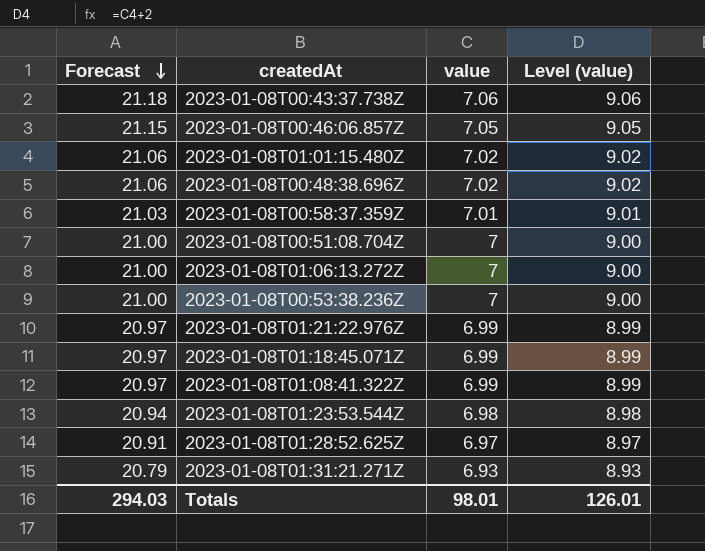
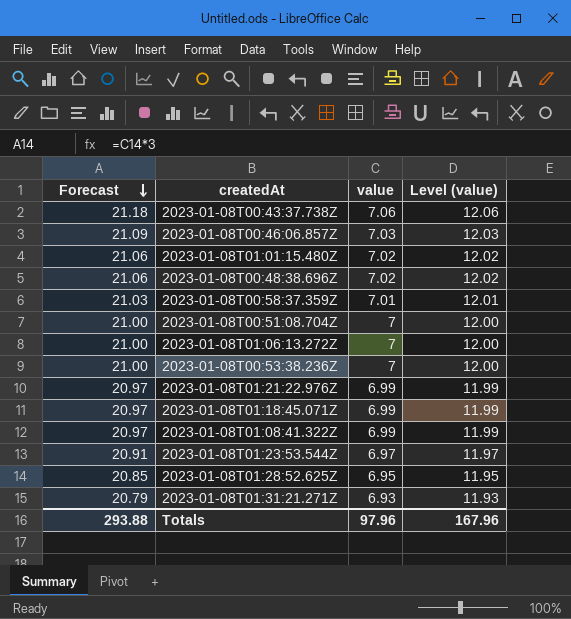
column Level (value) | formula: [value] + 2 -> [value] + 5
2023-01-08T00:46:06.857Z | Forecast: 21.15 -> 21.09
2023-01-08T00:46:06.857Z | value: 7.05 -> 7.03
2023-01-08T01:23:53.544Z | Forecast: 20.94 -> 20.91
2023-01-08T01:23:53.544Z | value: 6.98 -> 6.97
2023-01-08T01:28:52.625Z | Forecast: 20.91 -> 20.85
2023-01-08T01:28:52.625Z | value: 6.97 -> 6.95
Totals | Forecast: 294.03 -> 293.88
Totals | value: 98.01 -> 97.96
Totals | Level (value): 126.01 -> 167.96

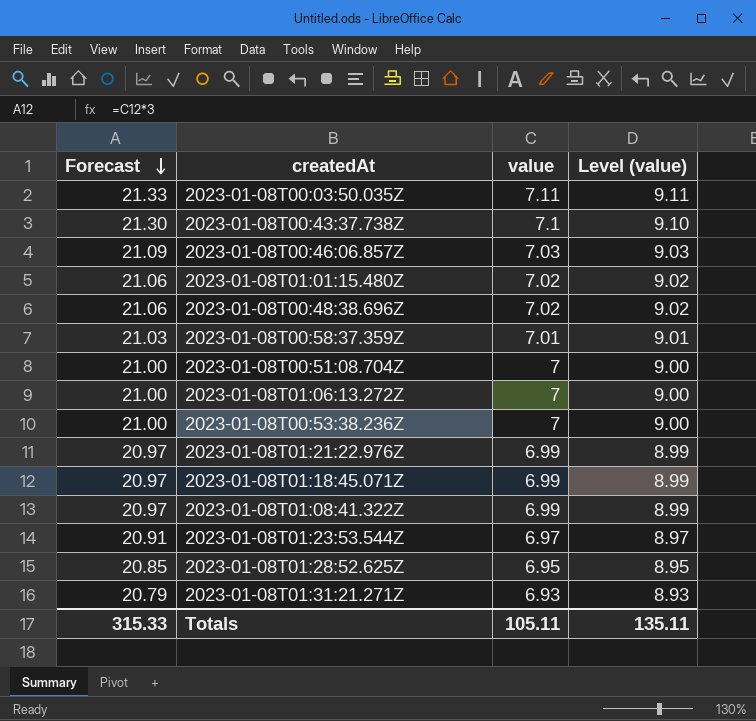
column Level (value) | formula: [value] + 5 -> [value] + 2
row 2023-01-08T00:03:50.035Z: none -> 21.33 | 7.11 | 9.11
2023-01-08T00:43:37.738Z | Forecast: 21.18 -> 21.30
2023-01-08T00:43:37.738Z | value: 7.06 -> 7.1
Totals | Forecast: 293.88 -> 315.33
Totals | value: 97.96 -> 105.11
Totals | Level (value): 167.96 -> 135.11

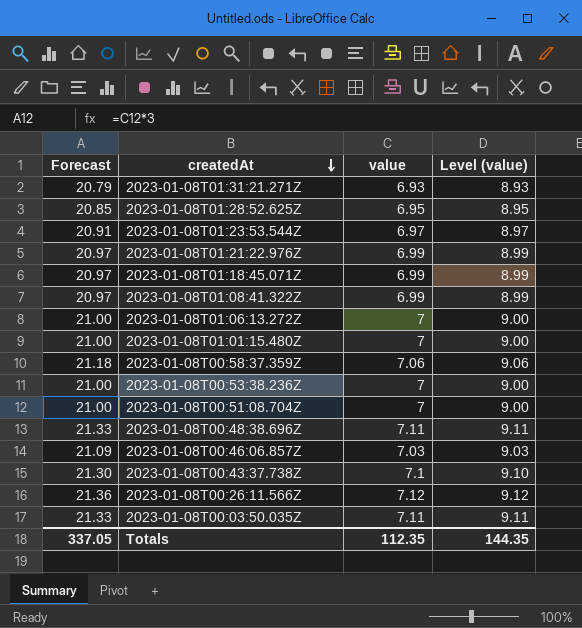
row order: Forecast descending -> createdAt descending
2023-01-08T01:01:15.480Z | Forecast: 21.06 -> 21.00
2023-01-08T01:01:15.480Z | value: 7.02 -> 7
2023-01-08T01:01:15.480Z | Level (value): 9.02 -> 9.00
2023-01-08T00:58:37.359Z | Forecast: 21.03 -> 21.18
2023-01-08T00:58:37.359Z | value: 7.01 -> 7.06
2023-01-08T00:58:37.359Z | Level (value): 9.01 -> 9.06
2023-01-08T00:48:38.696Z | Forecast: 21.06 -> 21.33
2023-01-08T00:48:38.696Z | value: 7.02 -> 7.11
2023-01-08T00:48:38.696Z | Level (value): 9.02 -> 9.11
row 2023-01-08T00:26:11.566Z: none -> 21.36 | 7.12 | 9.12
Totals | Forecast: 315.33 -> 337.05
Totals | value: 105.11 -> 112.35
Totals | Level (value): 135.11 -> 144.35

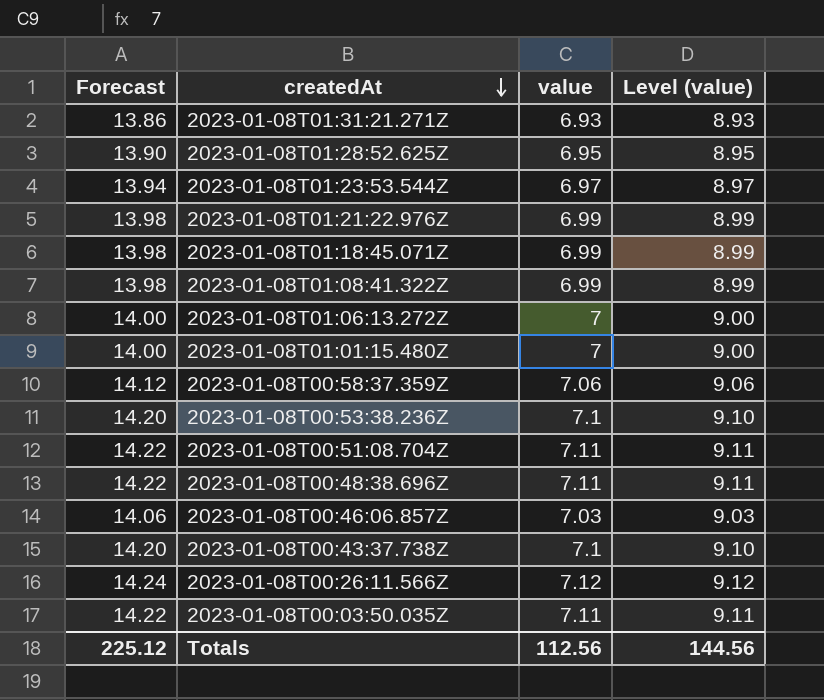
column Forecast | formula: [value] * 3 -> [value] * 2
2023-01-08T00:53:38.236Z | value: 7 -> 7.1
2023-01-08T00:53:38.236Z | Level (value): 9.00 -> 9.10
2023-01-08T00:51:08.704Z | value: 7 -> 7.11
2023-01-08T00:51:08.704Z | Level (value): 9.00 -> 9.11
Totals | Forecast: 337.05 -> 225.12
Totals | value: 112.35 -> 112.56
Totals | Level (value): 144.35 -> 144.56

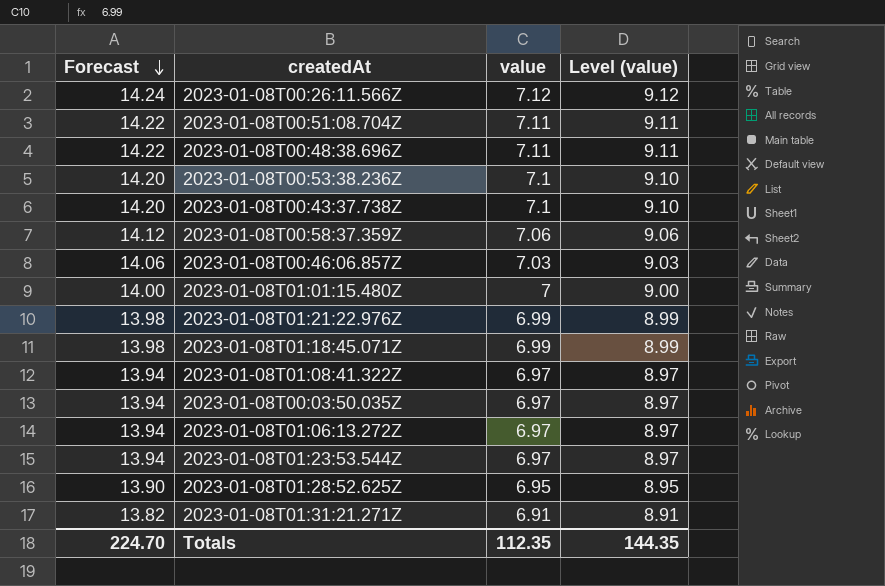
row order: createdAt descending -> Forecast descending
2023-01-08T01:08:41.322Z | Forecast: 13.98 -> 13.94
2023-01-08T01:08:41.322Z | value: 6.99 -> 6.97
2023-01-08T01:08:41.322Z | Level (value): 8.99 -> 8.97
2023-01-08T00:03:50.035Z | Forecast: 14.22 -> 13.94
2023-01-08T00:03:50.035Z | value: 7.11 -> 6.97
2023-01-08T00:03:50.035Z | Level (value): 9.11 -> 8.97
2023-01-08T01:06:13.272Z | Forecast: 14.00 -> 13.94
2023-01-08T01:06:13.272Z | value: 7 -> 6.97
2023-01-08T01:06:13.272Z | Level (value): 9.00 -> 8.97
2023-01-08T01:31:21.271Z | Forecast: 13.86 -> 13.82
2023-01-08T01:31:21.271Z | value: 6.93 -> 6.91
2023-01-08T01:31:21.271Z | Level (value): 8.93 -> 8.91
Totals | Forecast: 225.12 -> 224.70
Totals | value: 112.56 -> 112.35
Totals | Level (value): 144.56 -> 144.35

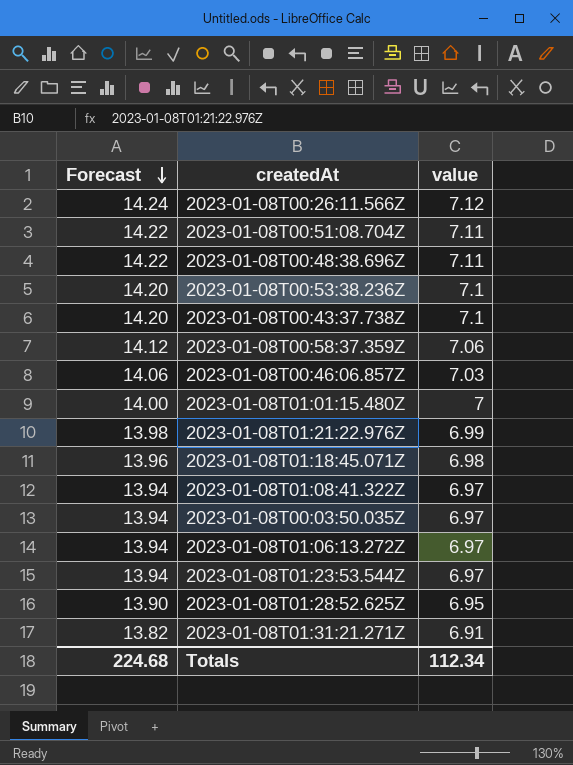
column Level (value) | formula: [value] + 2 -> none
2023-01-08T01:18:45.071Z | Forecast: 13.98 -> 13.96
2023-01-08T01:18:45.071Z | value: 6.99 -> 6.98
Totals | Forecast: 224.70 -> 224.68
Totals | value: 112.35 -> 112.34

